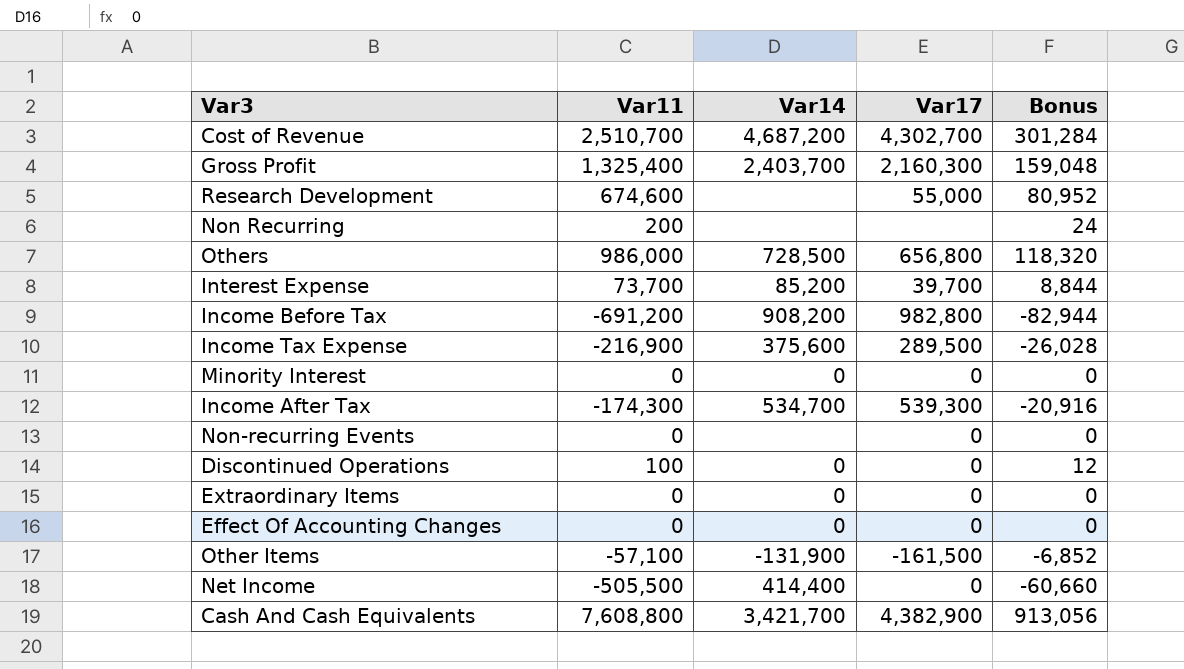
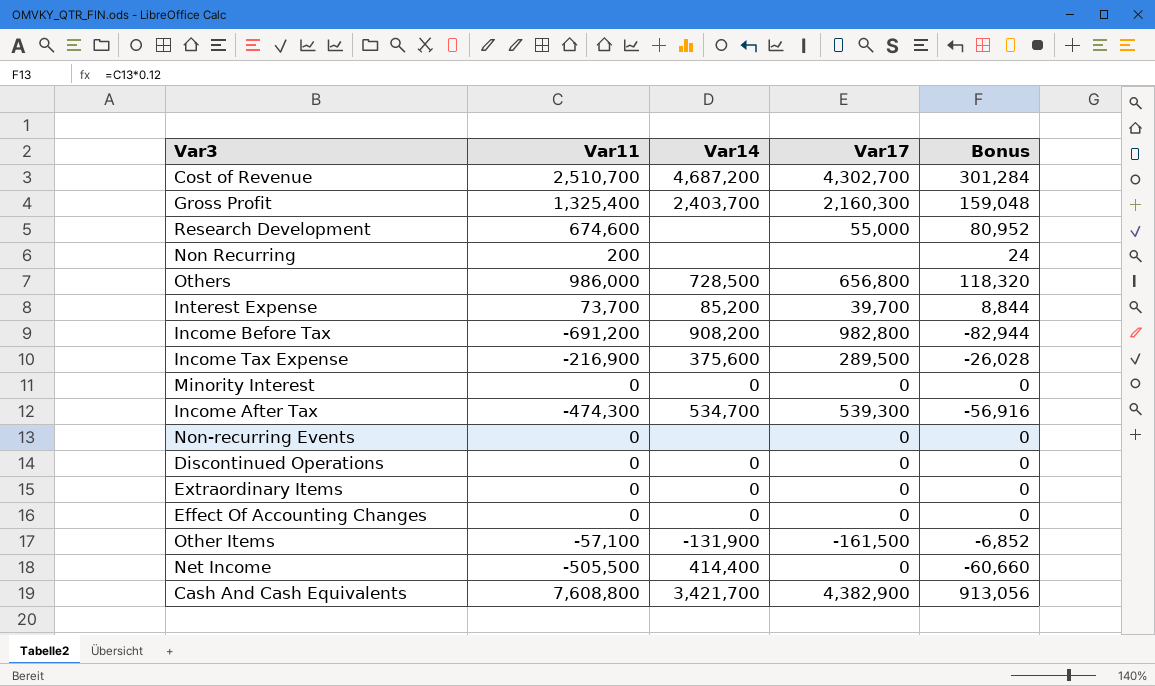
Income After Tax | Var11: -174,300 -> -474,300
Income After Tax | Bonus: -20,916 -> -56,916
Discontinued Operations | Var11: 100 -> 0
Discontinued Operations | Bonus: 12 -> 0

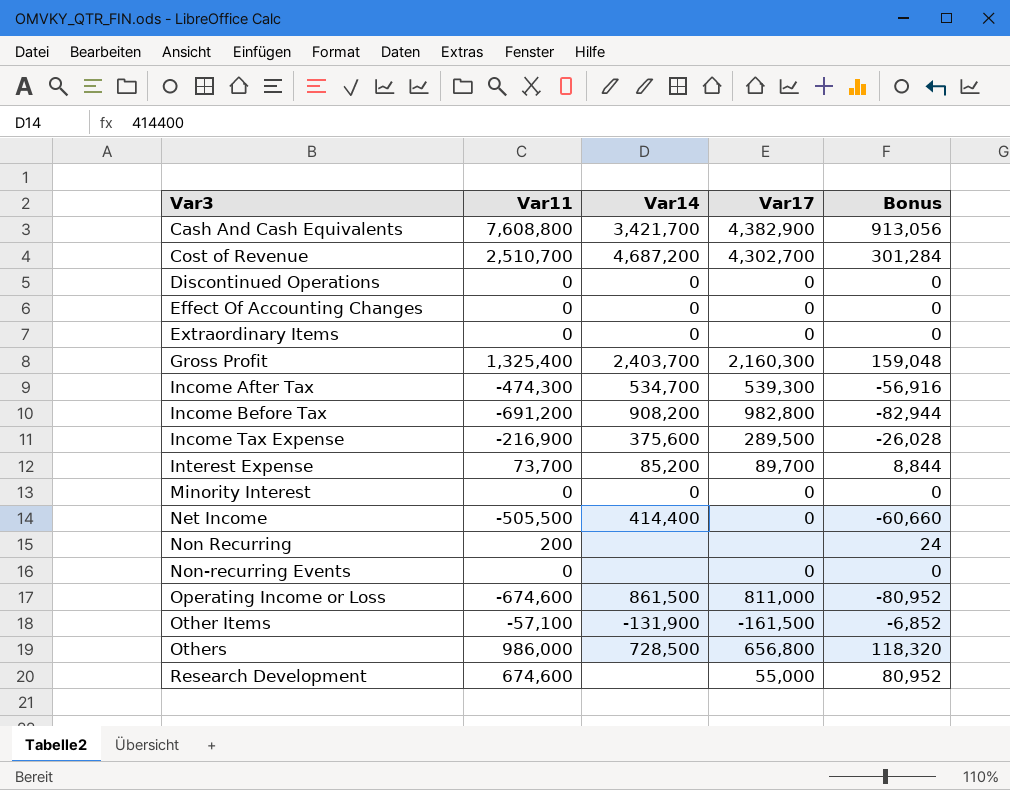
row order: none -> Var3 ascending
Interest Expense | Var17: 39,700 -> 89,700
row Operating Income or Loss: none -> -674,600 | 861,500 | 811,000 | -80,952

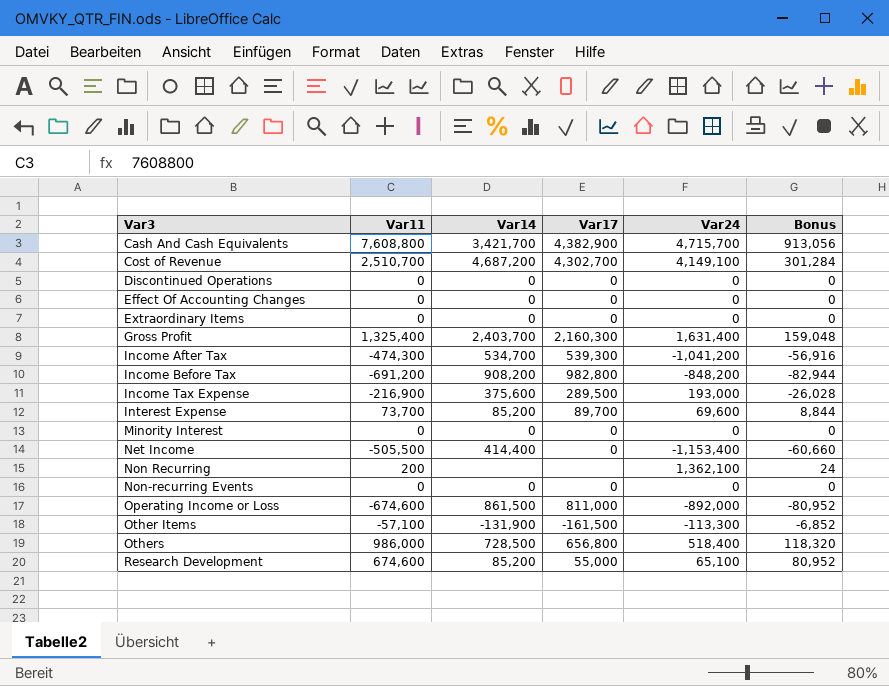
column Var24 | position: none -> 5
Non-recurring Events | Var14: none -> 0
Research Development | Var14: none -> 85,200

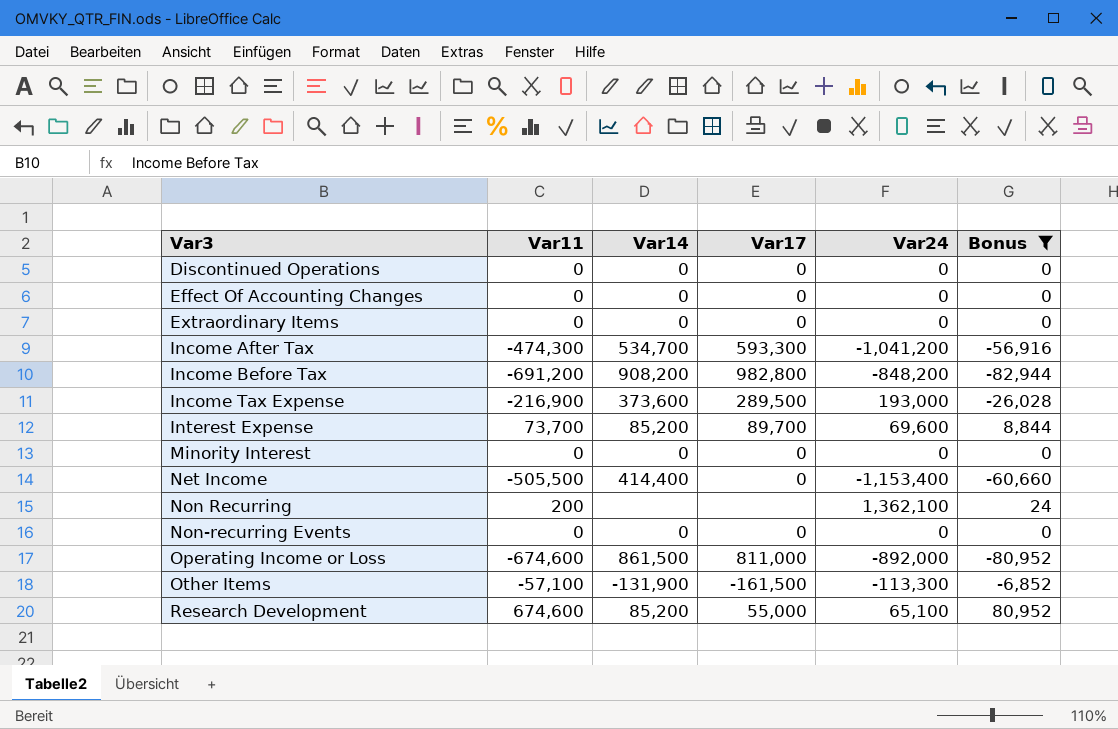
filter: none -> Bonus <= 80,952
Income After Tax | Var17: 539,300 -> 593,300
Income Tax Expense | Var14: 375,600 -> 373,600

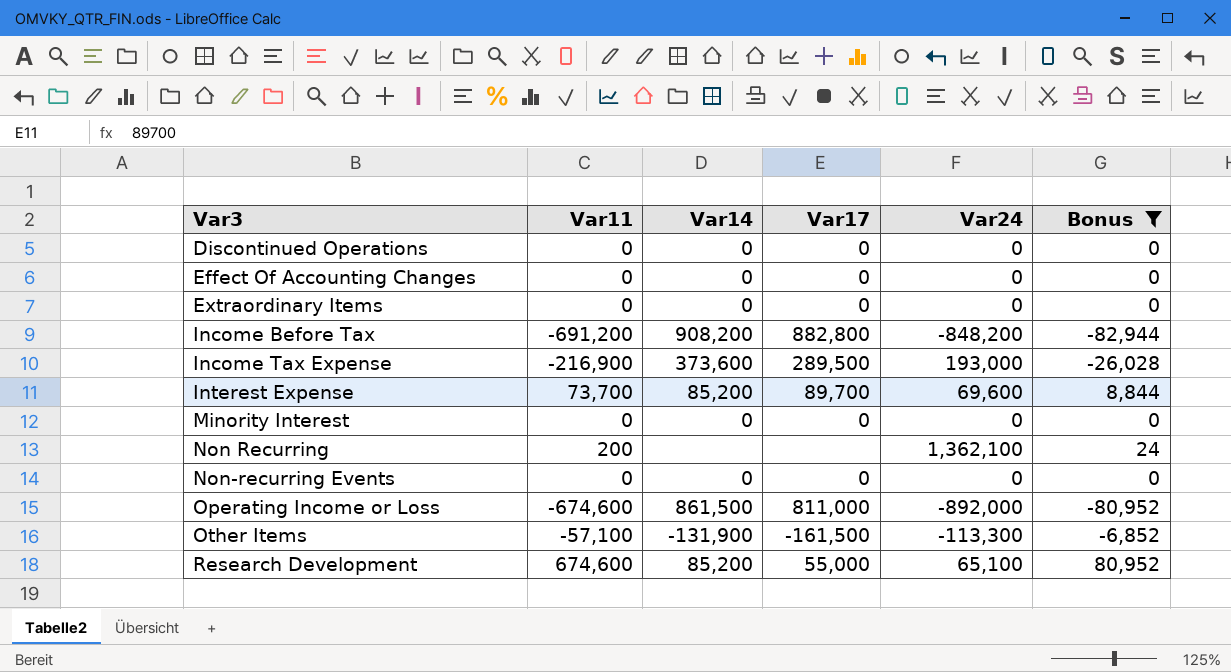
row Income After Tax: -474,300 | 534,700 | 593,300 | -1,041,200 | -56,916 -> none
row Net Income: -505,500 | 414,400 | 0 | -1,153,400 | -60,660 -> none
Income Before Tax | Var17: 982,800 -> 882,800

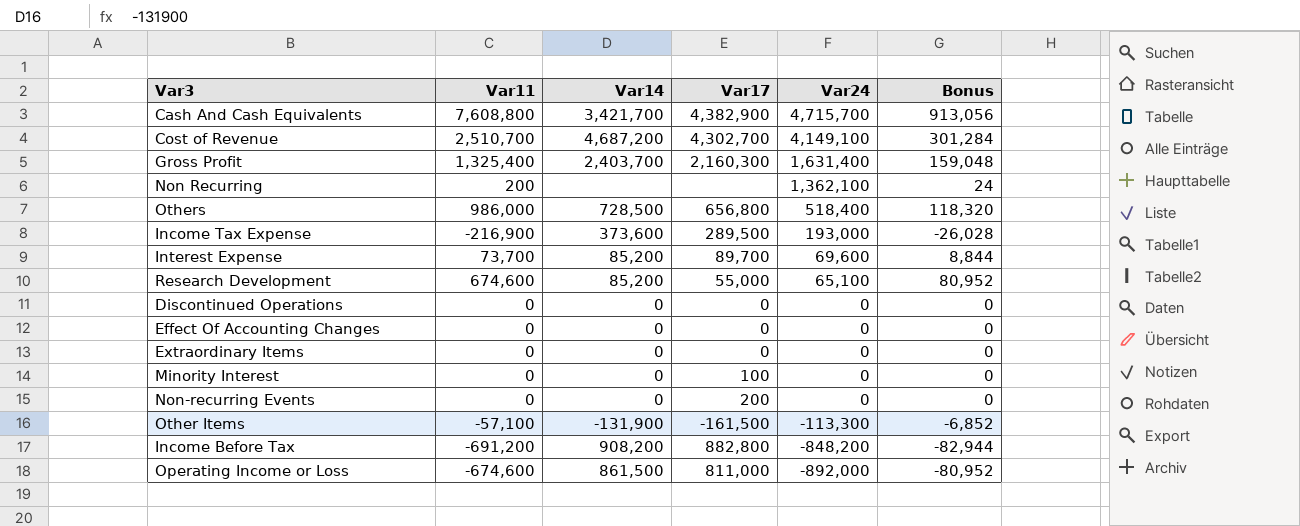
filter: Bonus <= 80,952 -> none
row order: Var3 ascending -> Var24 descending
Minority Interest | Var17: 0 -> 100
Non-recurring Events | Var17: 0 -> 200

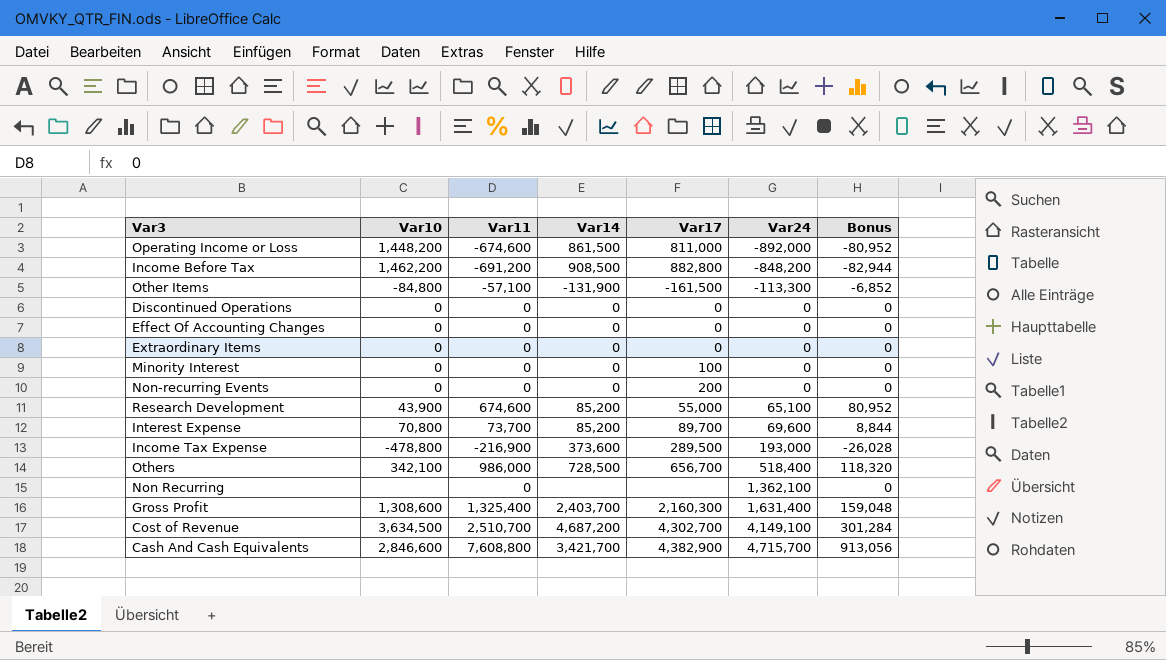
row order: Var24 descending -> Var24 ascending
column Var10 | position: none -> 2
Income Before Tax | Var14: 908,200 -> 908,500
Others | Var17: 656,800 -> 656,700
Non Recurring | Var11: 200 -> 0
Non Recurring | Bonus: 24 -> 0

